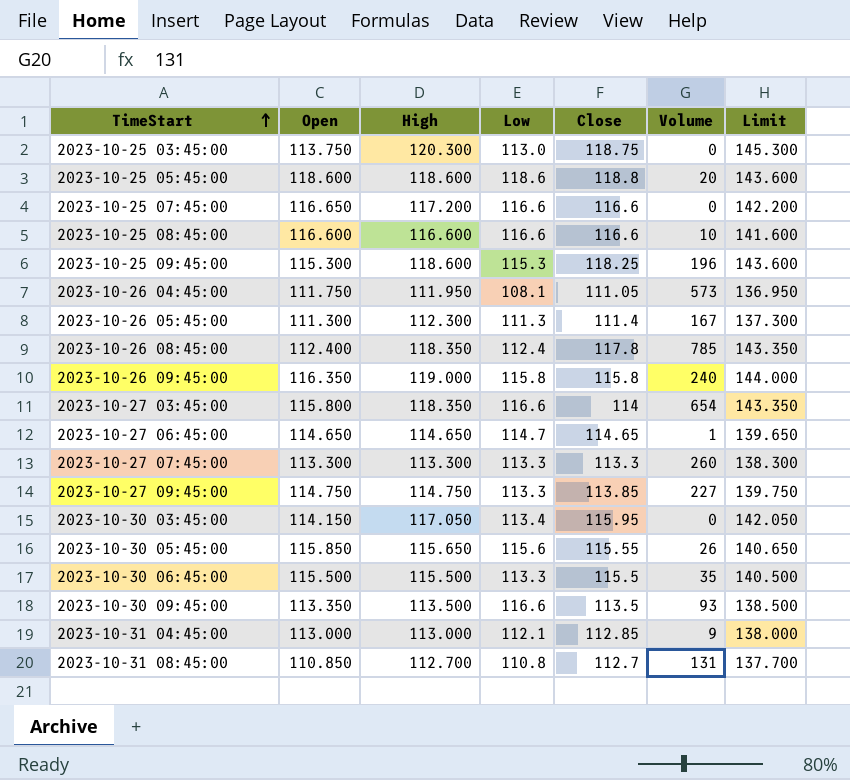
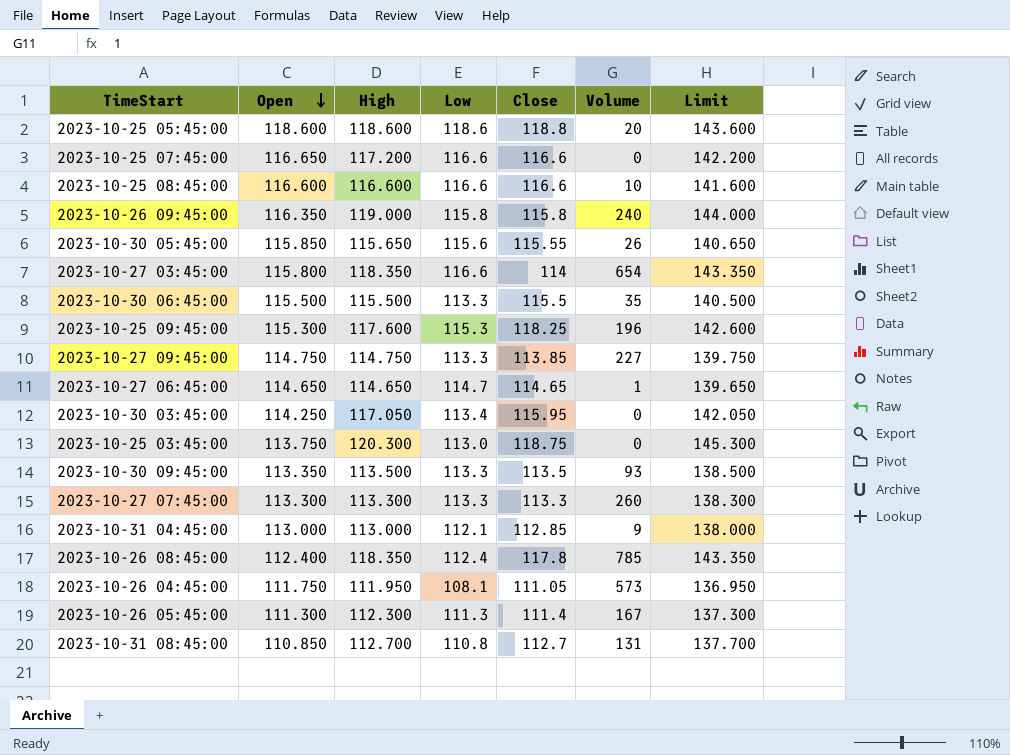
row order: TimeStart ascending -> Open descending
2023-10-25 09:45:00 | High: 118.600 -> 117.600
2023-10-25 09:45:00 | Limit: 143.600 -> 142.600
2023-10-30 03:45:00 | Open: 114.150 -> 114.250
2023-10-30 09:45:00 | Low: 116.6 -> 113.3

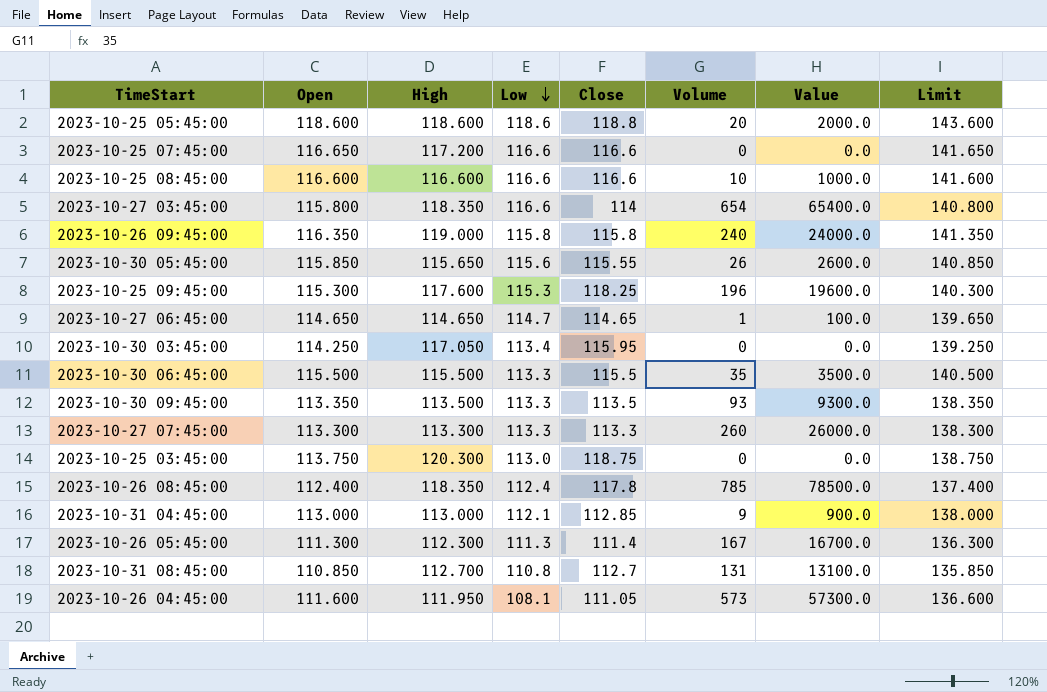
row order: Open descending -> Low descending
column Value | formula: none -> [Volume] * 100
column Limit | formula: [High] + 25 -> [Open] + 25
row 2023-10-27 09:45:00: 114.750 | 114.750 | 113.3 | 113.85 | 227 | 139.750 -> none
2023-10-26 04:45:00 | Open: 111.750 -> 111.600

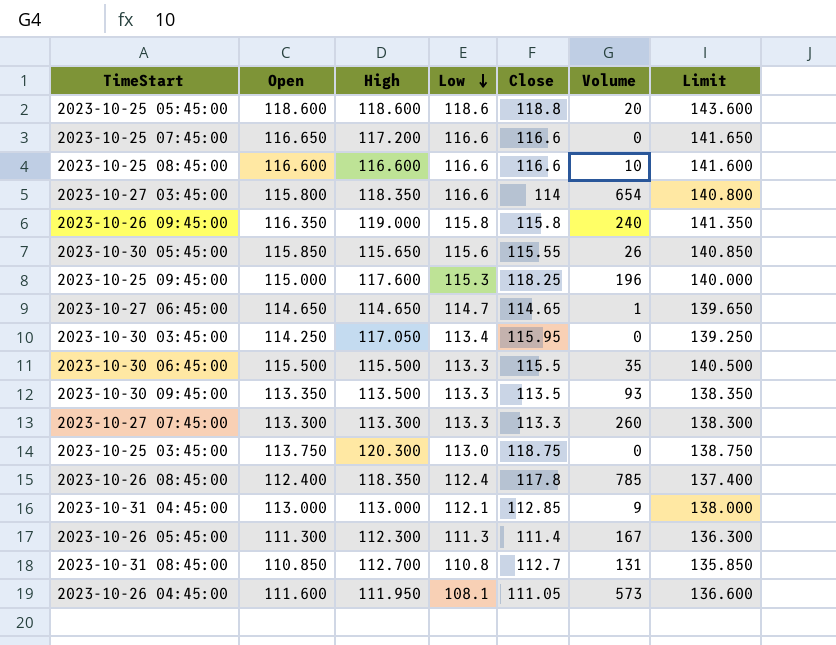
column Value | formula: [Volume] * 100 -> none
2023-10-25 09:45:00 | Open: 115.300 -> 115.000
2023-10-25 09:45:00 | Limit: 140.300 -> 140.000

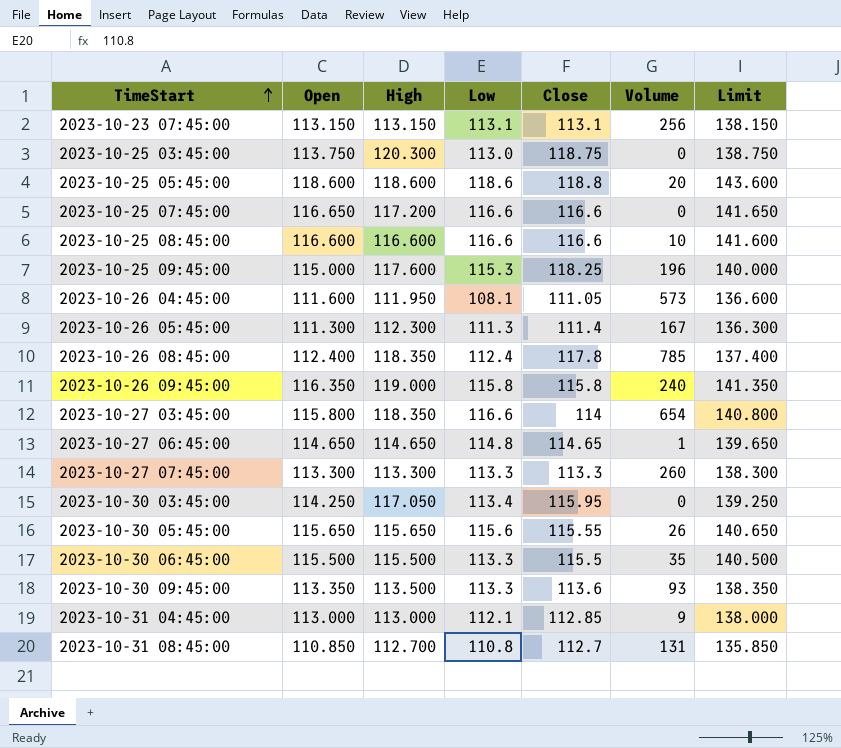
row order: Low descending -> TimeStart ascending
row 2023-10-23 07:45:00: none -> 113.150 | 113.150 | 113.1 | 113.1 | 256 | 138.150
2023-10-27 06:45:00 | Low: 114.7 -> 114.8
2023-10-30 05:45:00 | Open: 115.850 -> 115.650
2023-10-30 05:45:00 | Limit: 140.850 -> 140.650
2023-10-30 09:45:00 | Close: 113.5 -> 113.6

